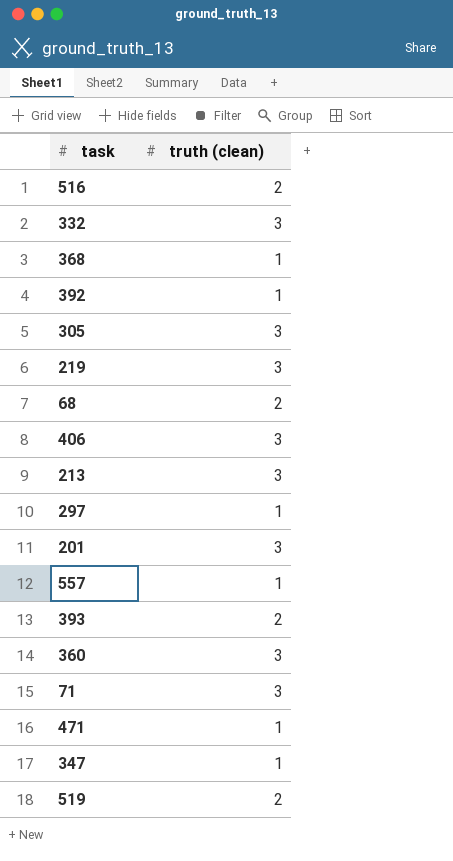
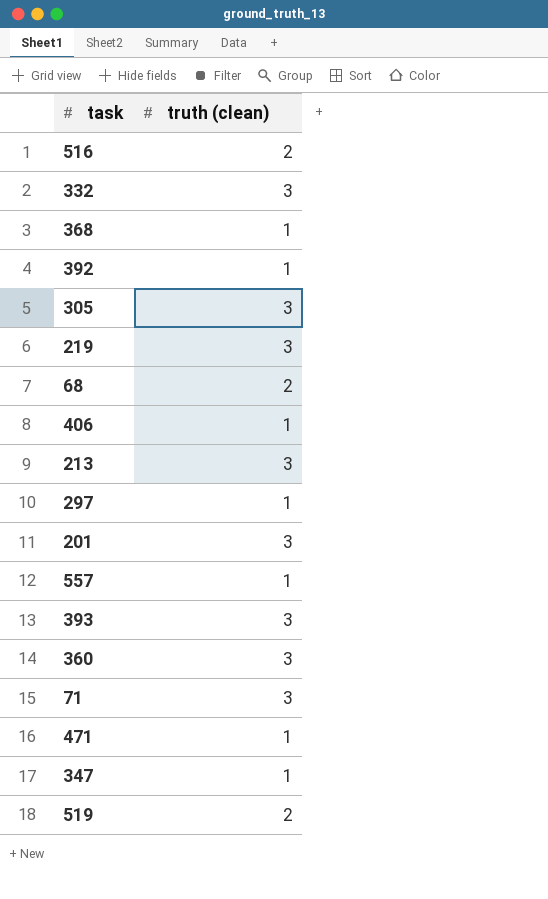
406 | truth (clean): 3 -> 1
393 | truth (clean): 2 -> 3

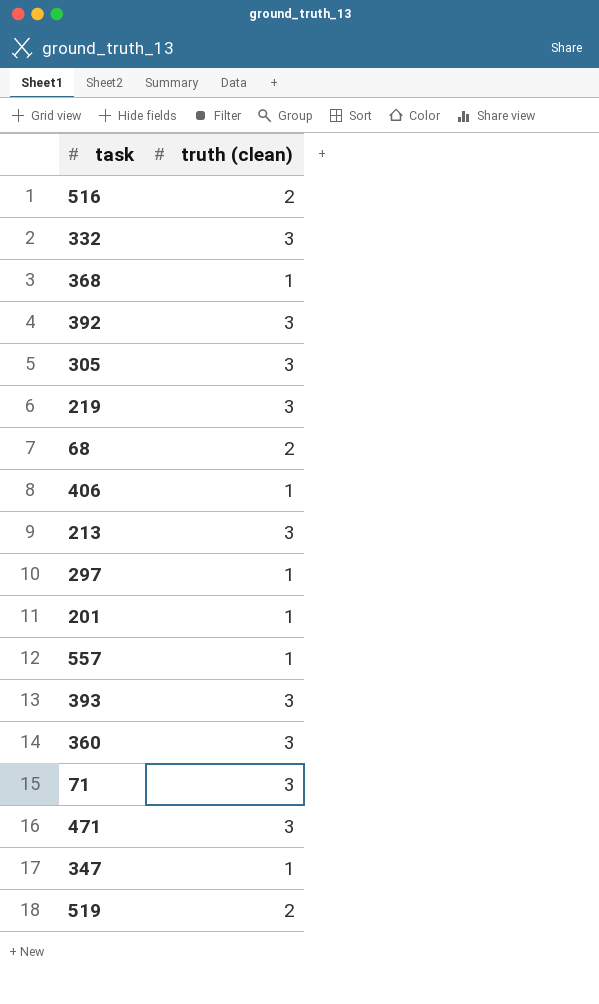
392 | truth (clean): 1 -> 3
201 | truth (clean): 3 -> 1
471 | truth (clean): 1 -> 3

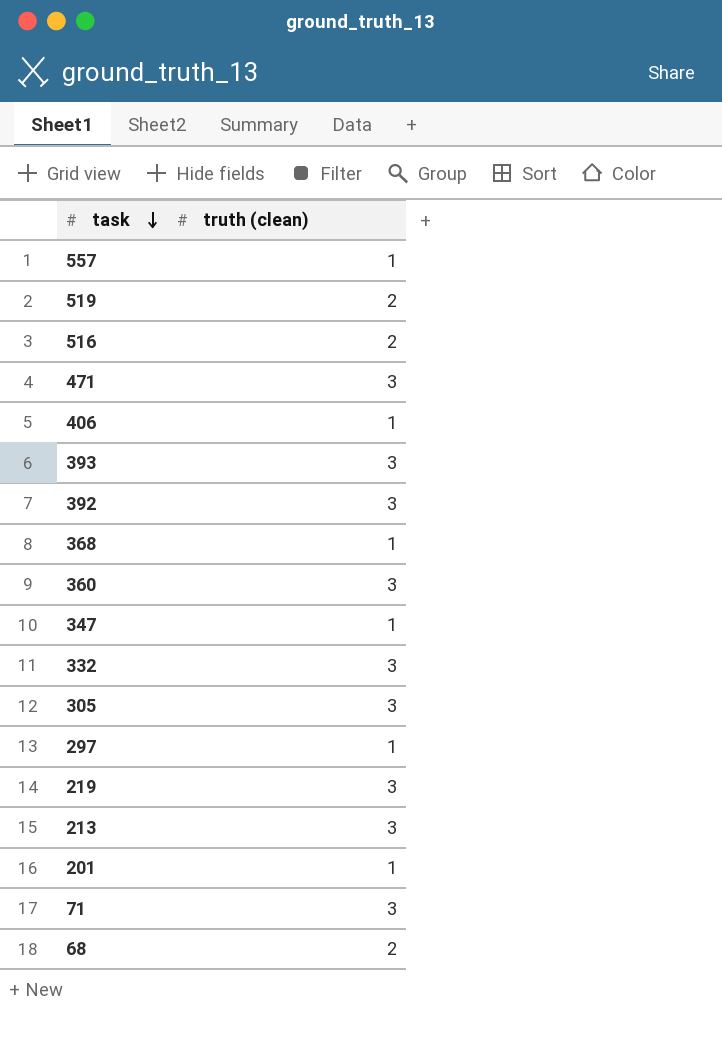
row order: none -> task descending

